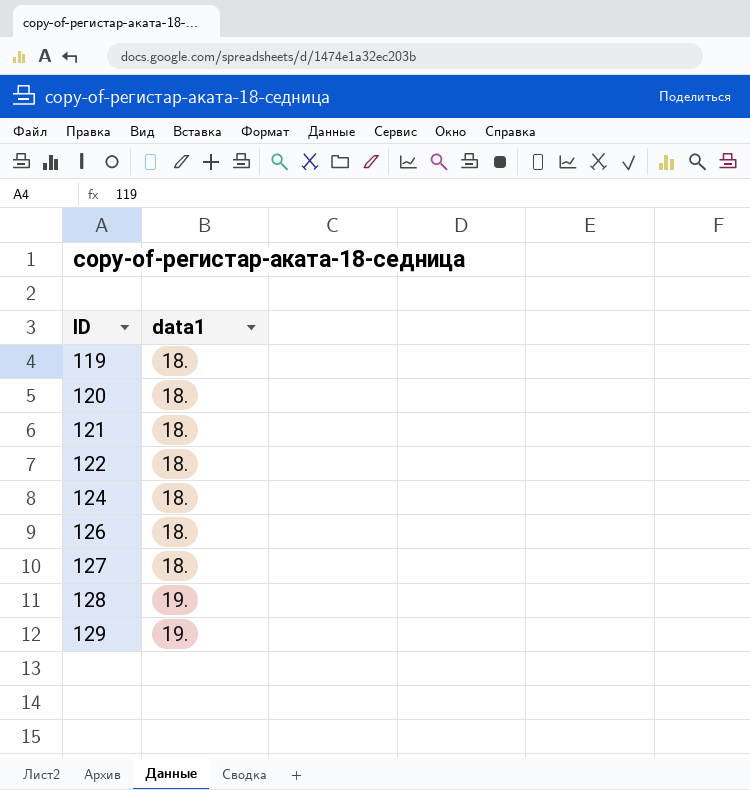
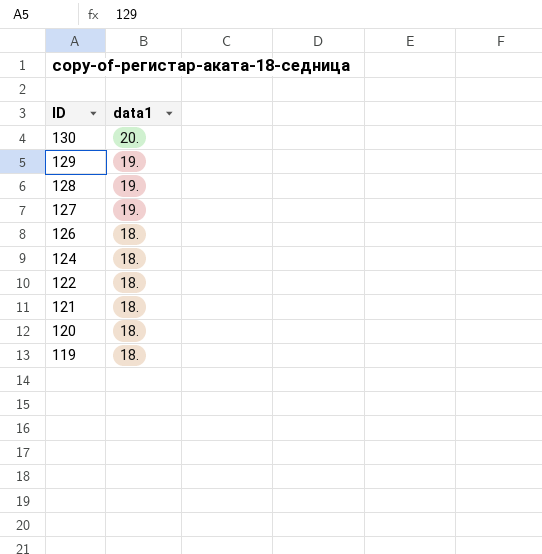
row order: ID ascending -> ID descending
row 130: none -> 20.
127 | data1: 18. -> 19.

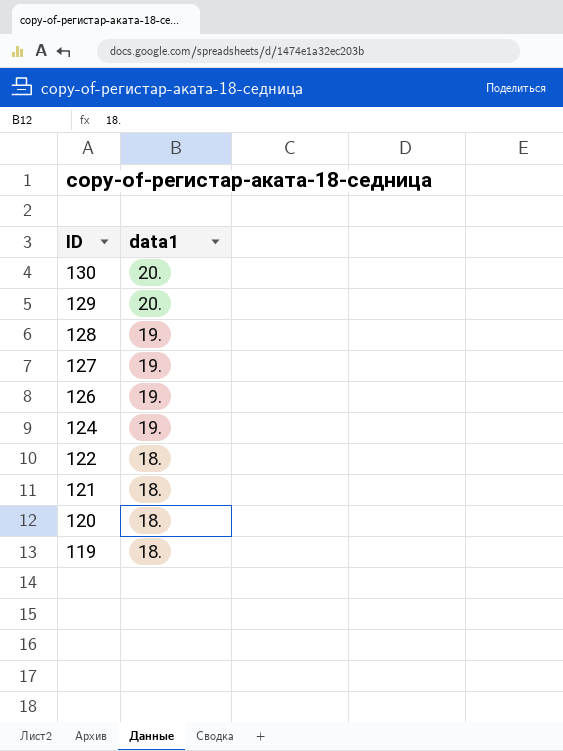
129 | data1: 19. -> 20.
126 | data1: 18. -> 19.
124 | data1: 18. -> 19.

